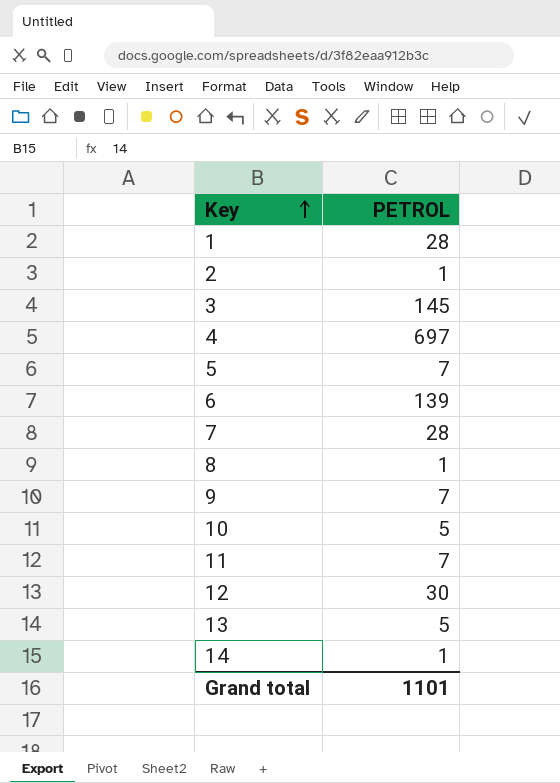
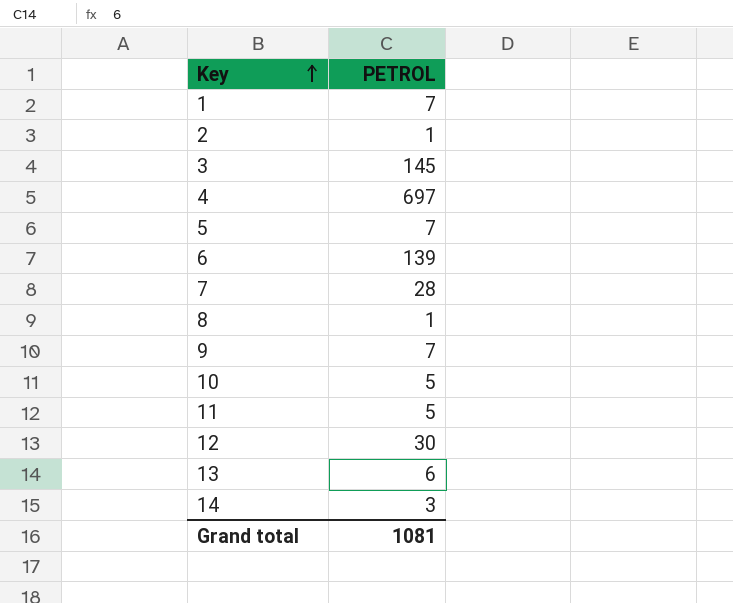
1 | PETROL: 28 -> 7
11 | PETROL: 7 -> 5
13 | PETROL: 5 -> 6
14 | PETROL: 1 -> 3
Grand total | PETROL: 1101 -> 1081

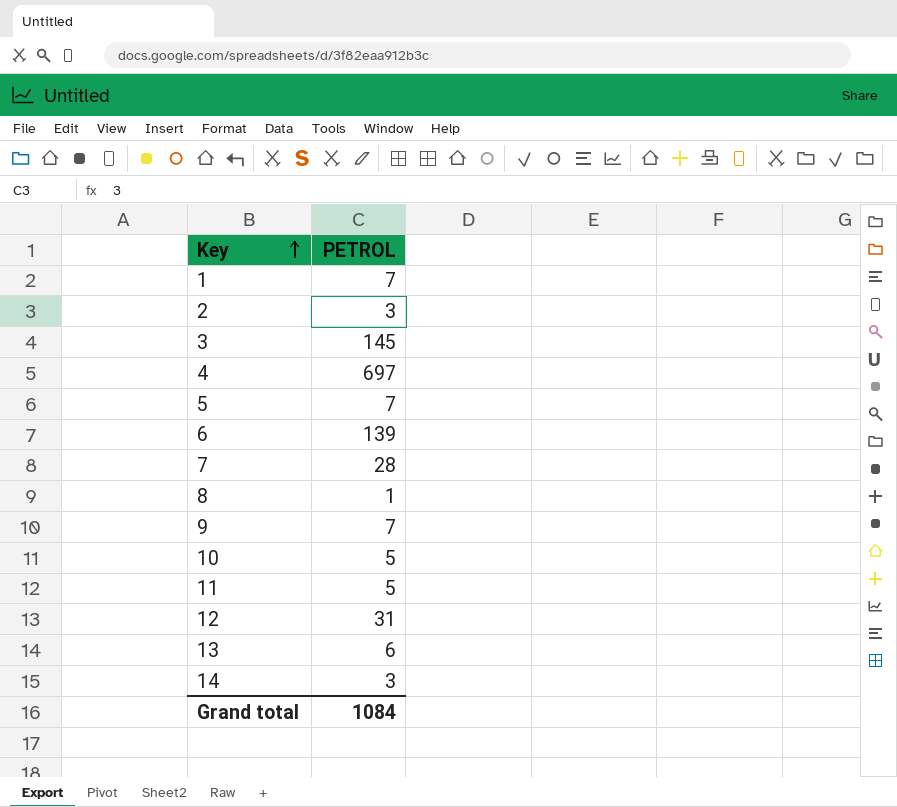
2 | PETROL: 1 -> 3
12 | PETROL: 30 -> 31
Grand total | PETROL: 1081 -> 1084

